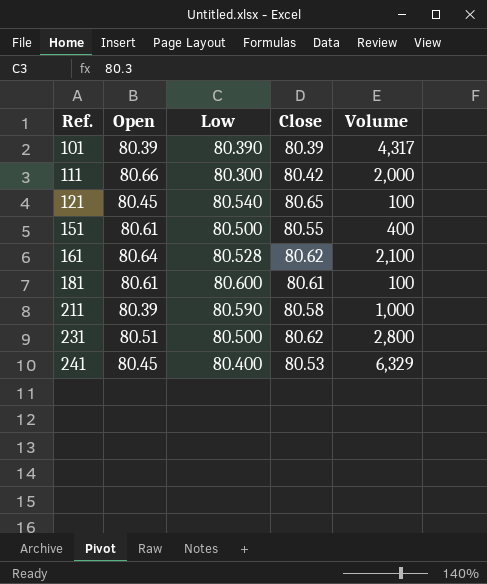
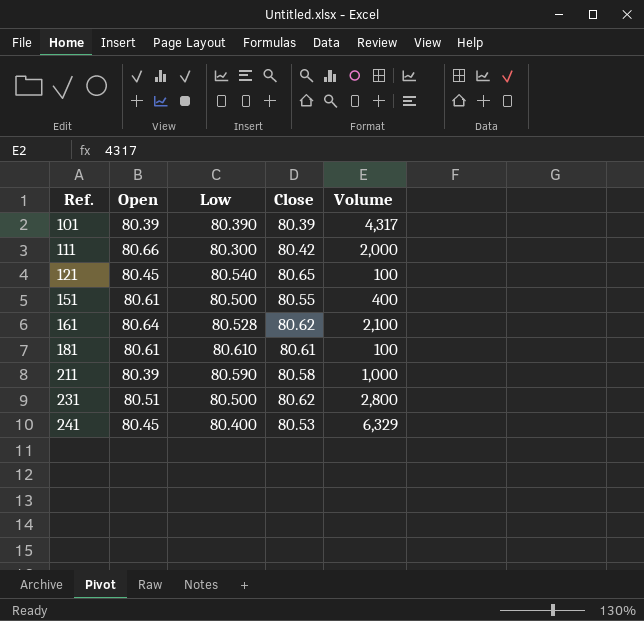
181 | Low: 80.600 -> 80.610

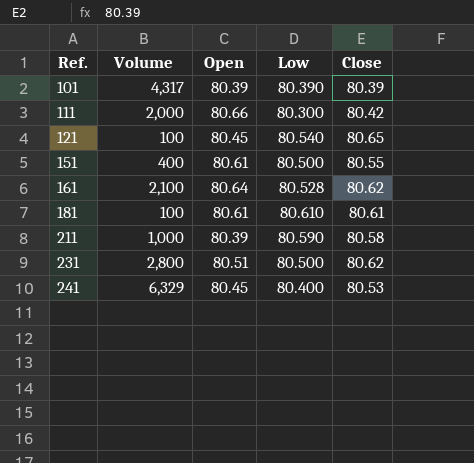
column Volume | position: 5 -> 2

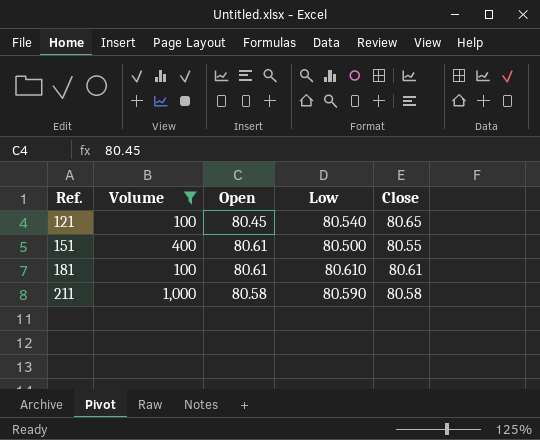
filter: none -> Volume <= 1,000
211 | Open: 80.39 -> 80.58

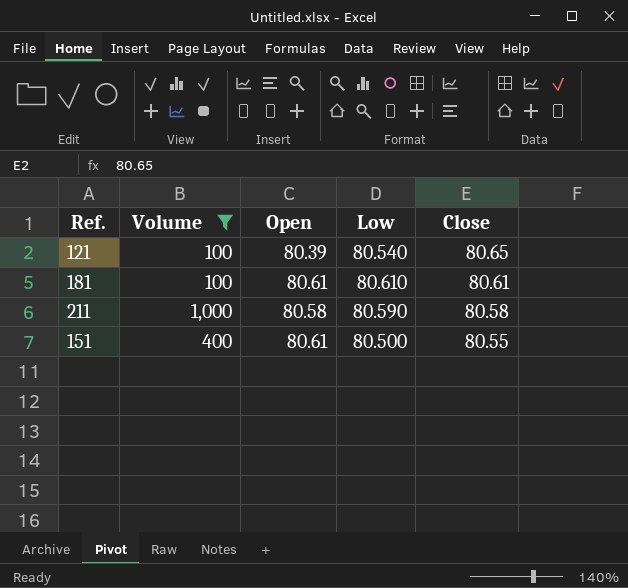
row order: Ref. ascending -> Close descending
121 | Open: 80.45 -> 80.39

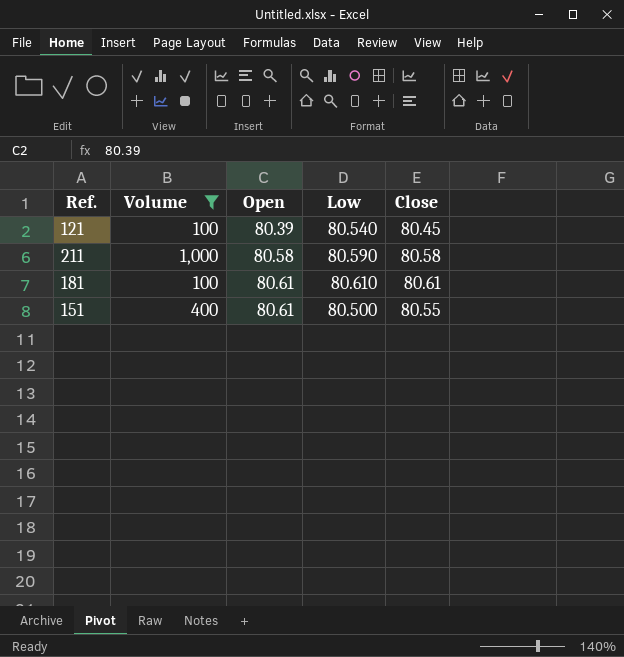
row order: Close descending -> Open ascending
121 | Close: 80.65 -> 80.45

